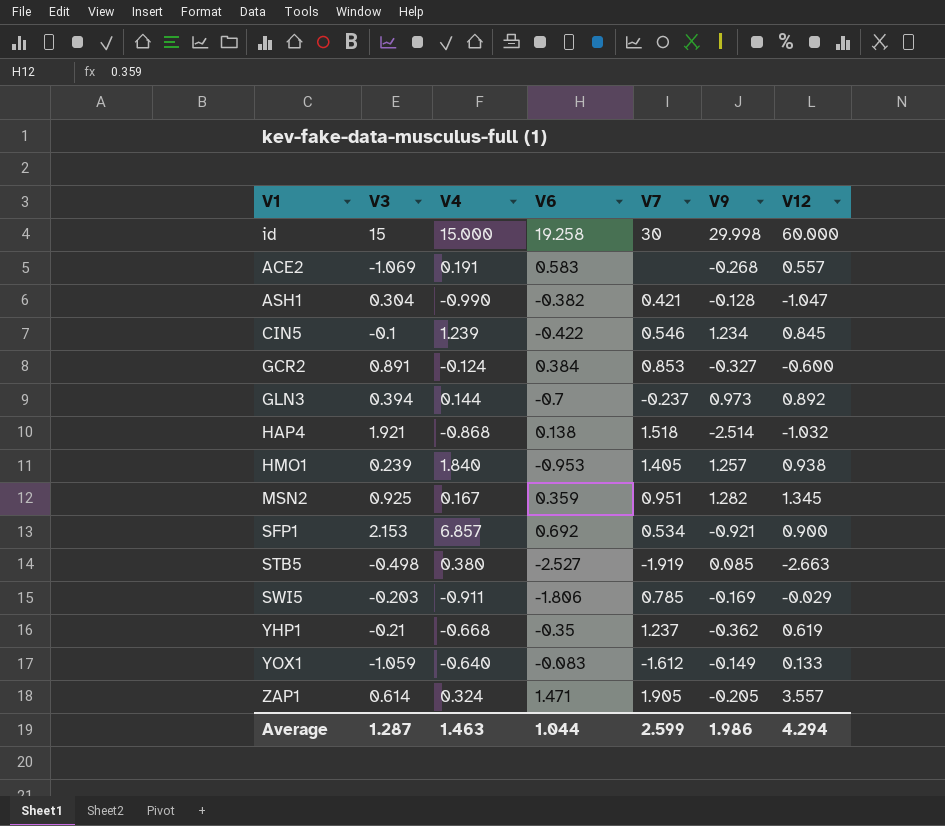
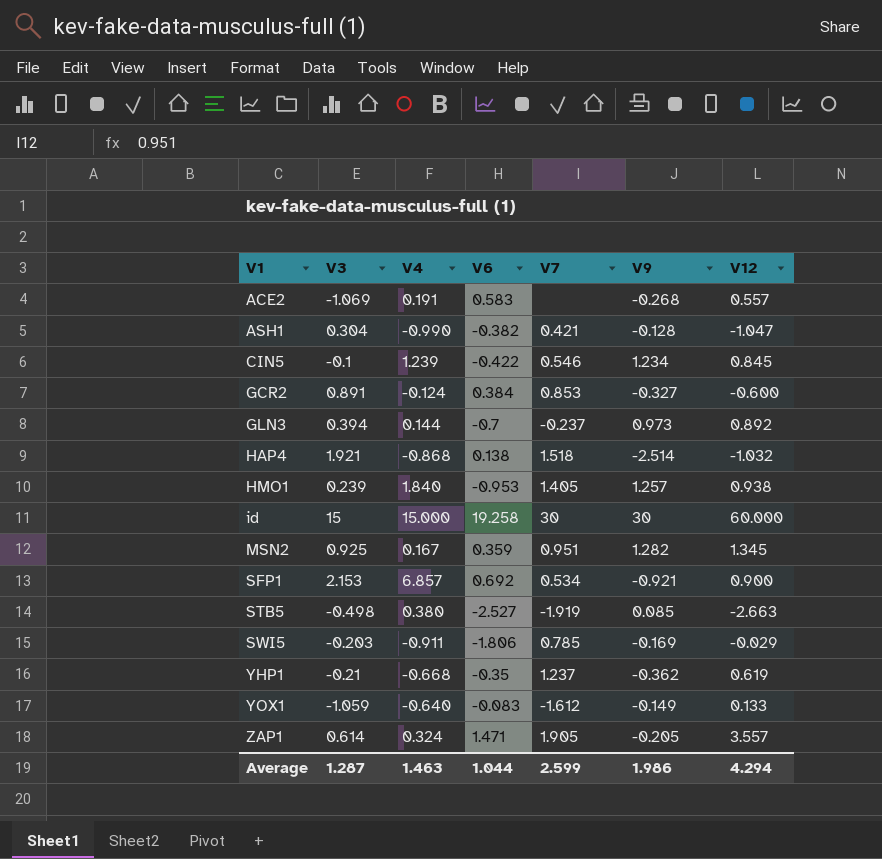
row order: none -> V1 ascending
id | V9: 29.998 -> 30

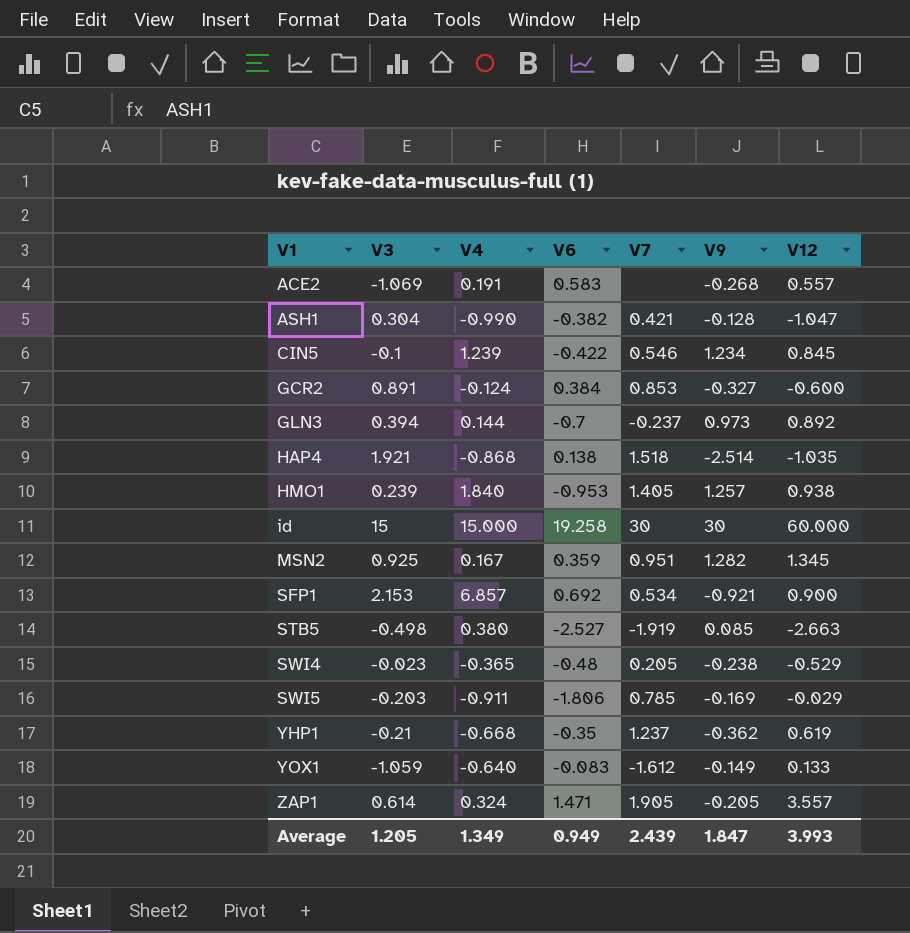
HAP4 | V12: -1.032 -> -1.035
row SWI4: none -> -0.023 | -0.365 | -0.48 | 0.205 | -0.238 | -0.529
Average | V3: 1.287 -> 1.205
Average | V4: 1.463 -> 1.349
Average | V6: 1.044 -> 0.949
Average | V7: 2.599 -> 2.439
Average | V9: 1.986 -> 1.847
Average | V12: 4.294 -> 3.993

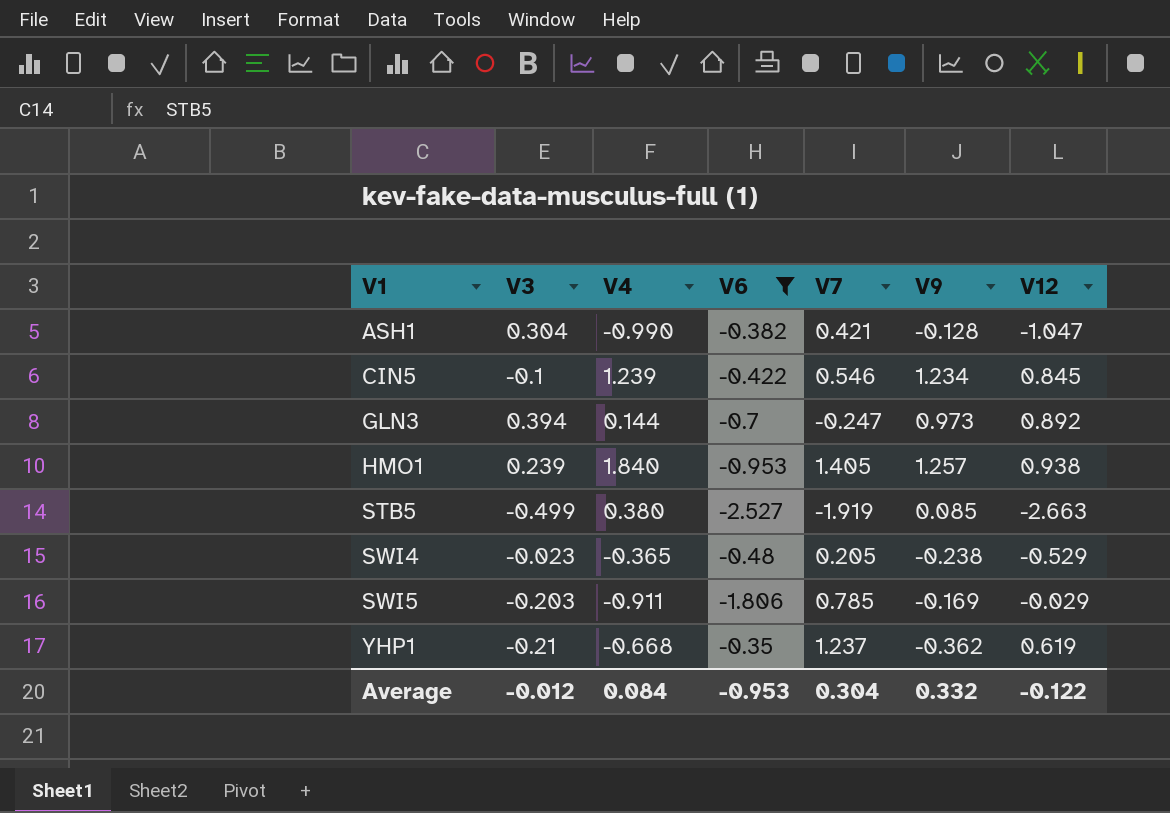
filter: none -> V6 <= -0.35
GLN3 | V7: -0.237 -> -0.247
STB5 | V3: -0.498 -> -0.499
Average | V3: 1.205 -> -0.012
Average | V4: 1.349 -> 0.084
Average | V6: 0.949 -> -0.953
Average | V7: 2.439 -> 0.304
Average | V9: 1.847 -> 0.332
Average | V12: 3.993 -> -0.122

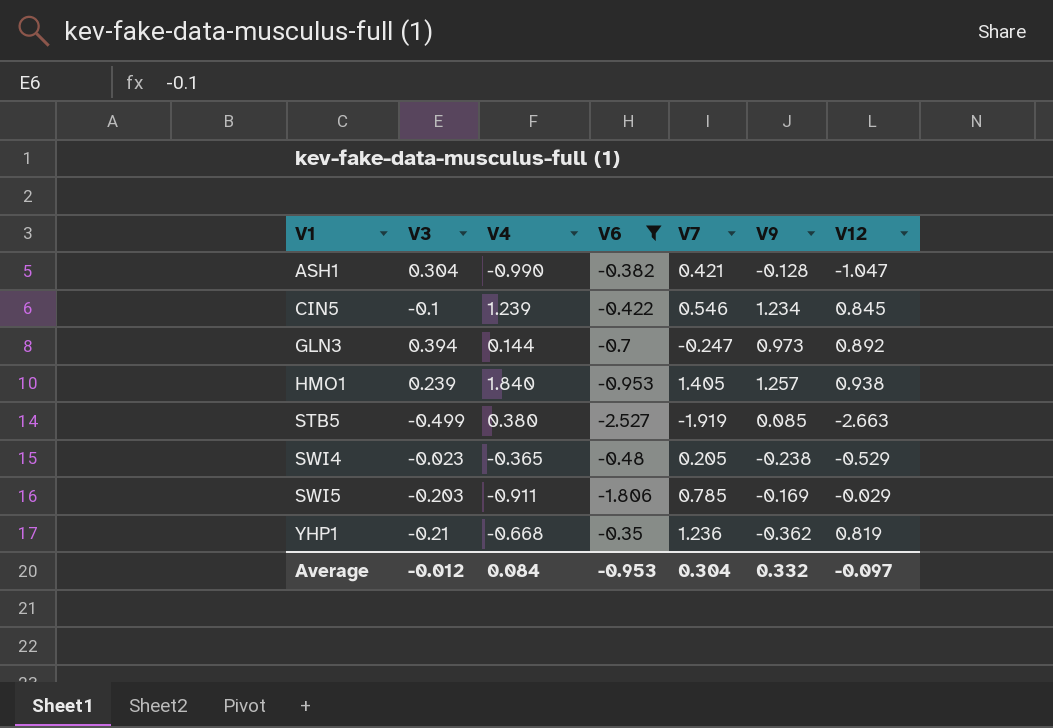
YHP1 | V7: 1.237 -> 1.236
YHP1 | V12: 0.619 -> 0.819
Average | V12: -0.122 -> -0.097

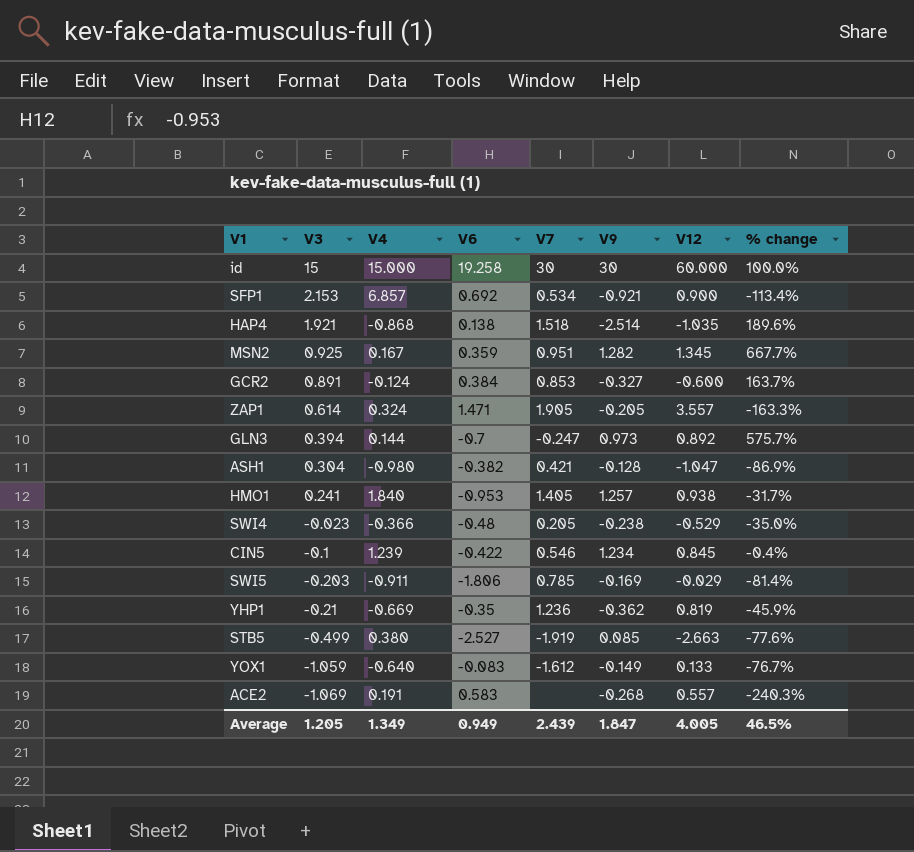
filter: V6 <= -0.35 -> none
row order: V1 ascending -> V3 descending
column % change | formula: none -> ([V9] - [V4]) / [V4]
ASH1 | V4: -0.990 -> -0.980
HMO1 | V3: 0.239 -> 0.241
SWI4 | V4: -0.365 -> -0.366
YHP1 | V4: -0.668 -> -0.669
Average | V3: -0.012 -> 1.205
Average | V4: 0.084 -> 1.349
Average | V6: -0.953 -> 0.949
Average | V7: 0.304 -> 2.439
Average | V9: 0.332 -> 1.847
Average | V12: -0.097 -> 4.005

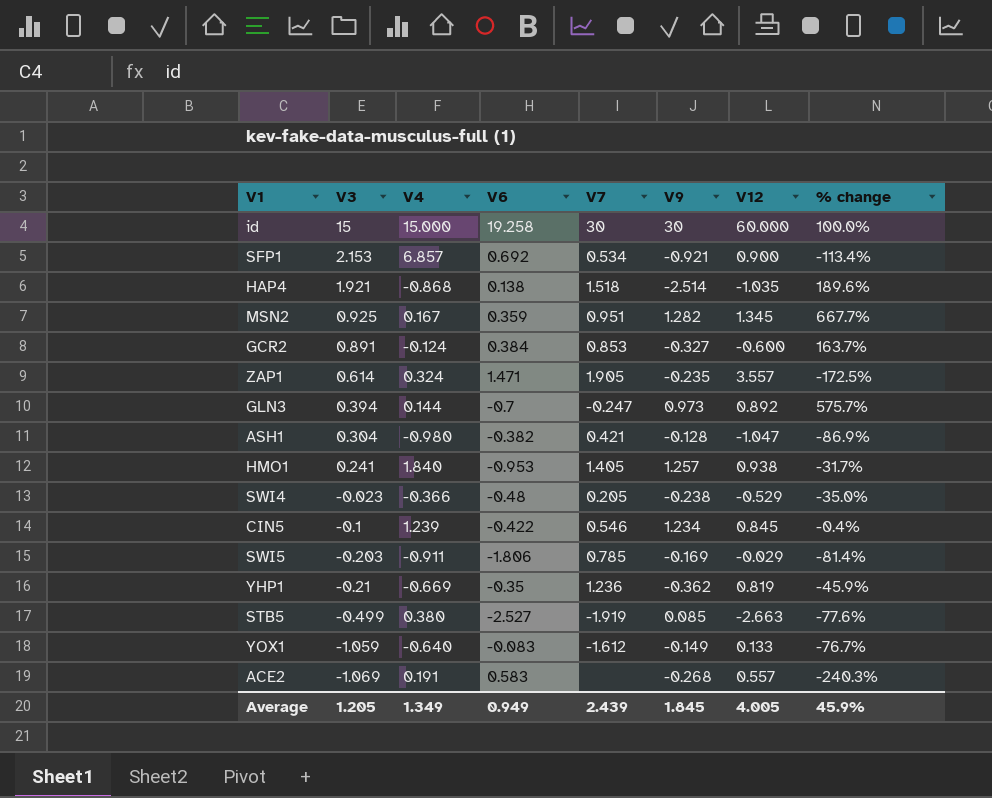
ZAP1 | V9: -0.205 -> -0.235
ZAP1 | % change: -163.3% -> -172.5%
Average | V9: 1.847 -> 1.845
Average | % change: 46.5% -> 45.9%

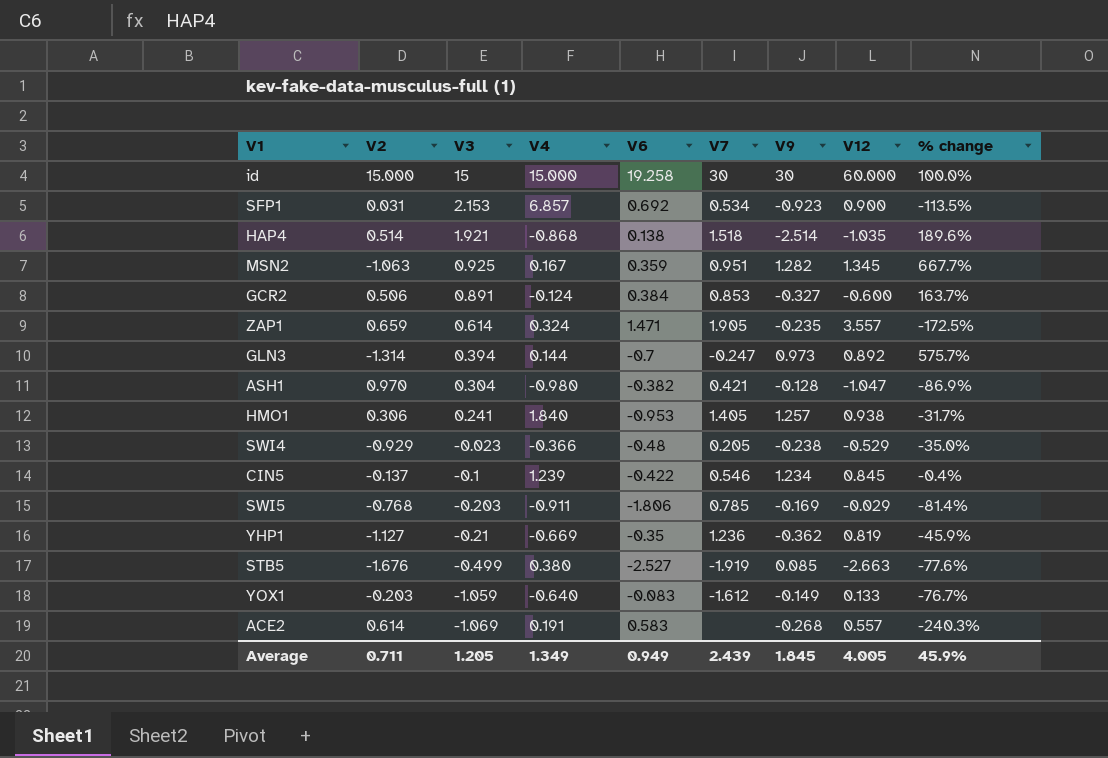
column V2 | position: none -> 2
SFP1 | V9: -0.921 -> -0.923
SFP1 | % change: -113.4% -> -113.5%

